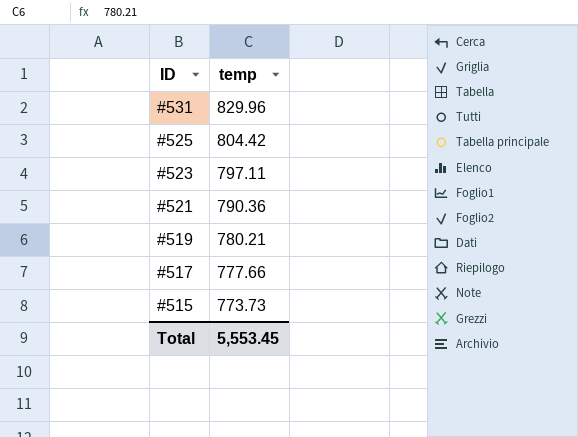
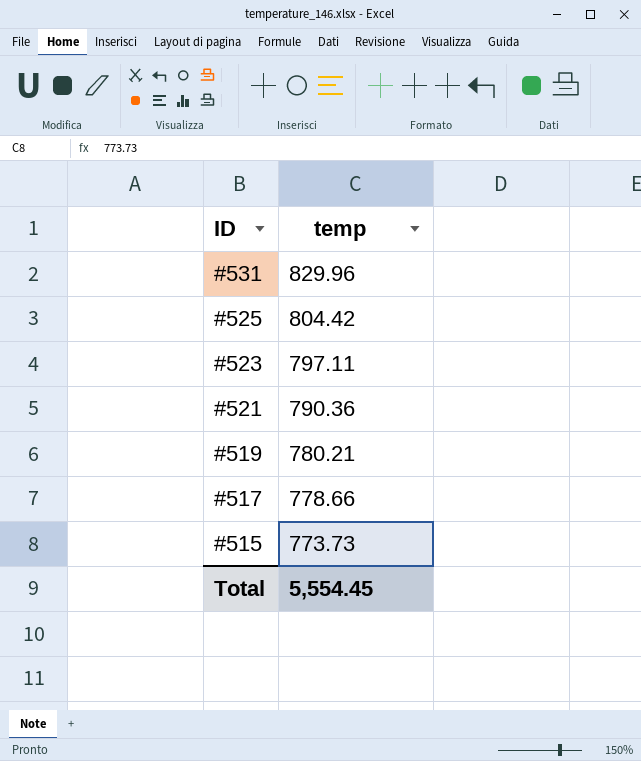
#517 | temp: 777.66 -> 778.66
Total | temp: 5,553.45 -> 5,554.45

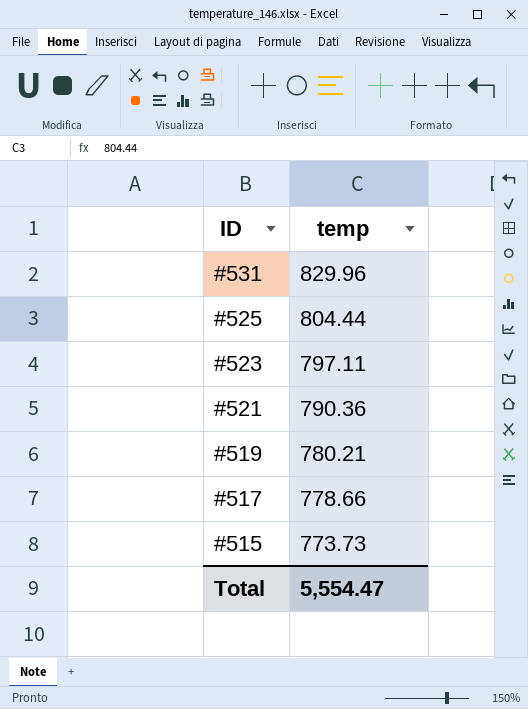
#525 | temp: 804.42 -> 804.44
Total | temp: 5,554.45 -> 5,554.47

